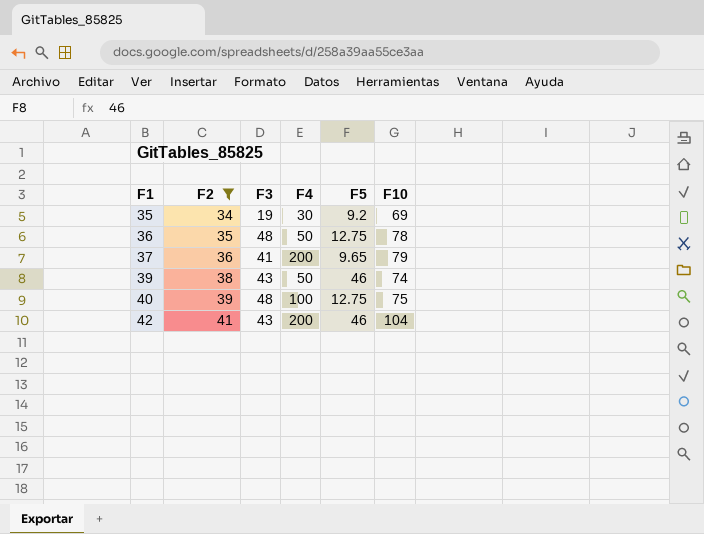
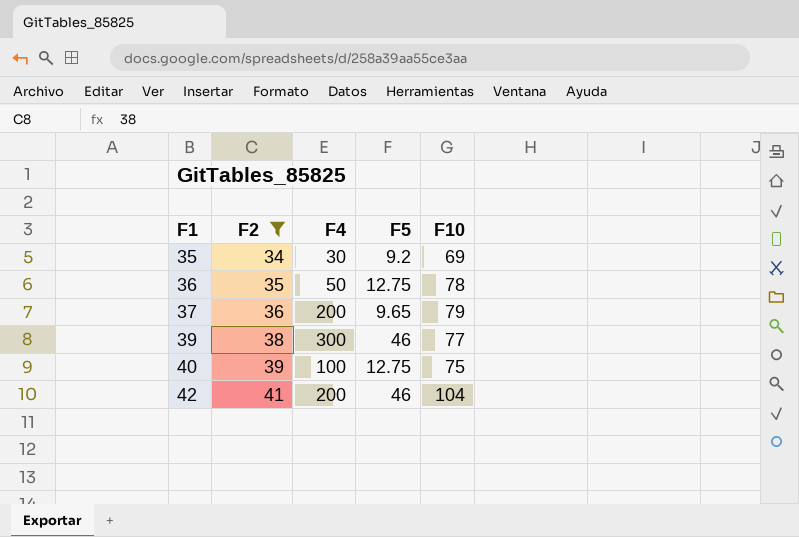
column F3 | position: 3 -> none
39 | F4: 50 -> 300
39 | F10: 74 -> 77

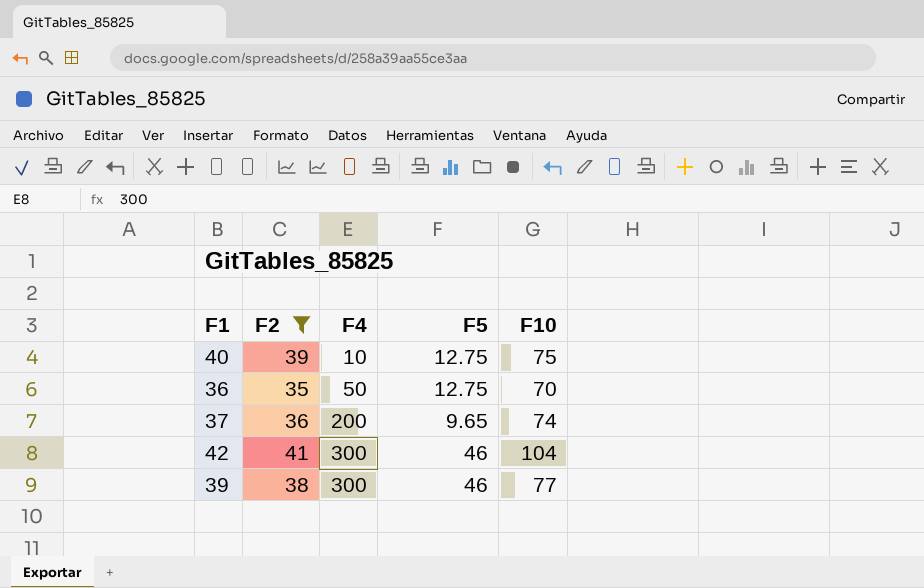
row order: F1 ascending -> F4 ascending
row 35: 34 | 30 | 9.2 | 69 -> none
40 | F4: 100 -> 10
36 | F10: 78 -> 70
37 | F10: 79 -> 74
42 | F4: 200 -> 300

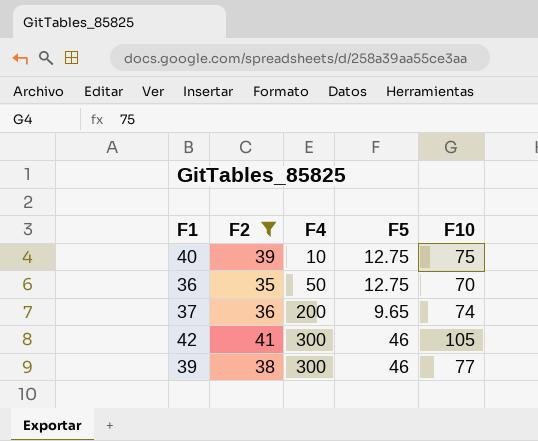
42 | F10: 104 -> 105

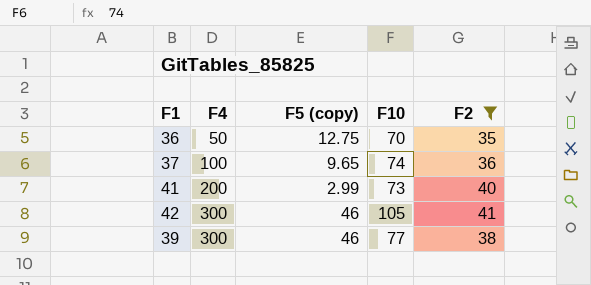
column name: F5 -> F5 (copy)
column F2 | position: 2 -> 5
row 40: 39 | 10 | 12.75 | 75 -> none
37 | F4: 200 -> 100
row 41: none -> 200 | 2.99 | 73 | 40

